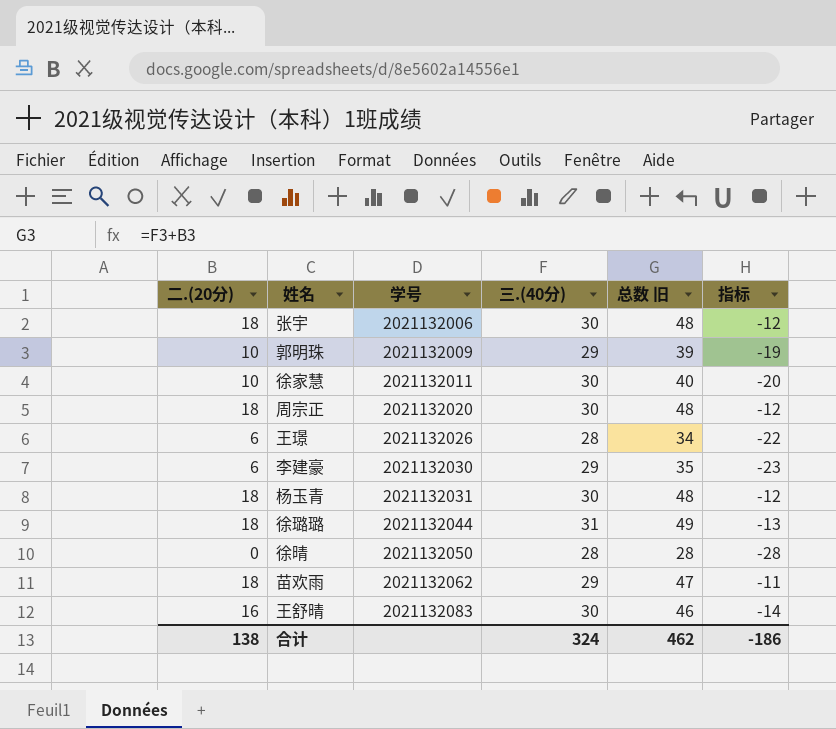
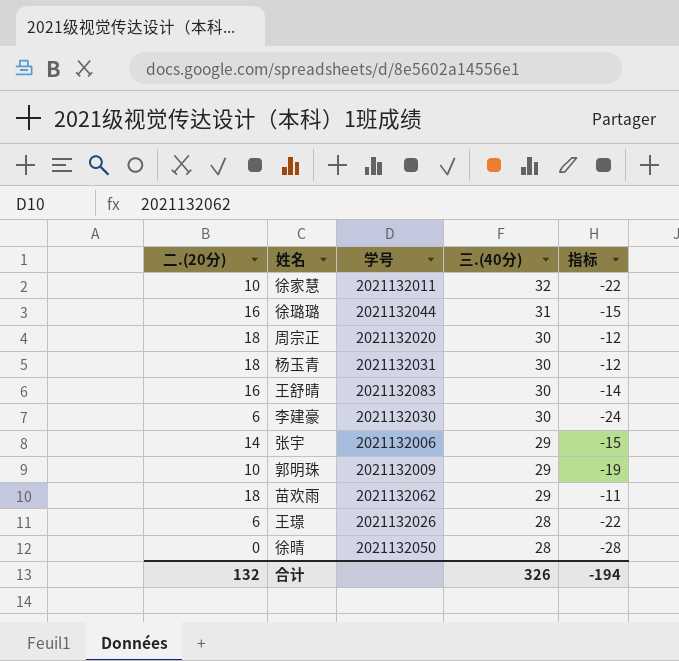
row order: 学号 ascending -> 三.(40分) descending
column 总数 旧 | formula: [二.(20分)] + [三.(40分)] -> none
徐家慧 | 三.(40分): 30 -> 32
徐家慧 | 指标: -20 -> -22
徐璐璐 | 二.(20分): 18 -> 16
徐璐璐 | 指标: -13 -> -15
李建豪 | 三.(40分): 29 -> 30
李建豪 | 指标: -23 -> -24
张宇 | 二.(20分): 18 -> 14
张宇 | 三.(40分): 30 -> 29
张宇 | 指标: -12 -> -15
合计 | 二.(20分): 138 -> 132
合计 | 三.(40分): 324 -> 326
合计 | 指标: -186 -> -194

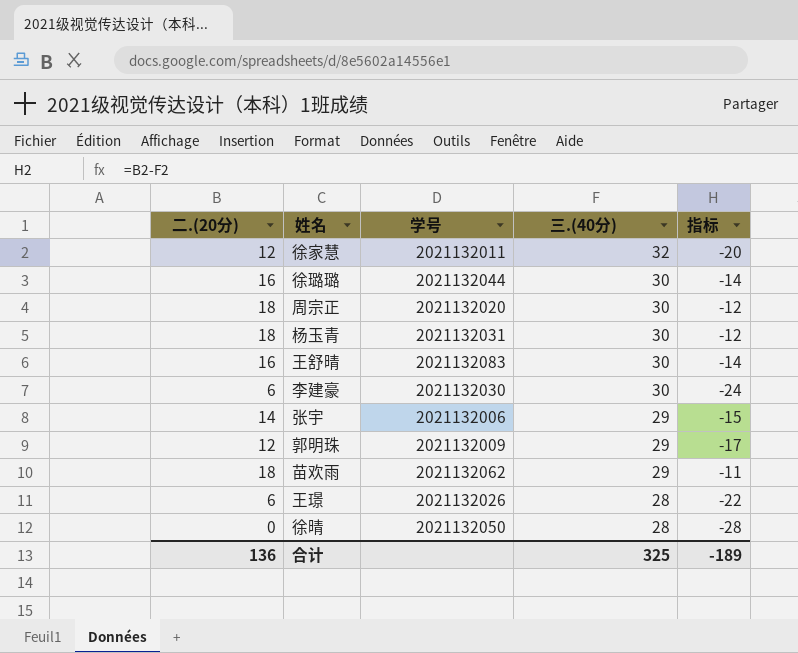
徐家慧 | 二.(20分): 10 -> 12
徐家慧 | 指标: -22 -> -20
徐璐璐 | 三.(40分): 31 -> 30
徐璐璐 | 指标: -15 -> -14
郭明珠 | 二.(20分): 10 -> 12
郭明珠 | 指标: -19 -> -17
合计 | 二.(20分): 132 -> 136
合计 | 三.(40分): 326 -> 325
合计 | 指标: -194 -> -189

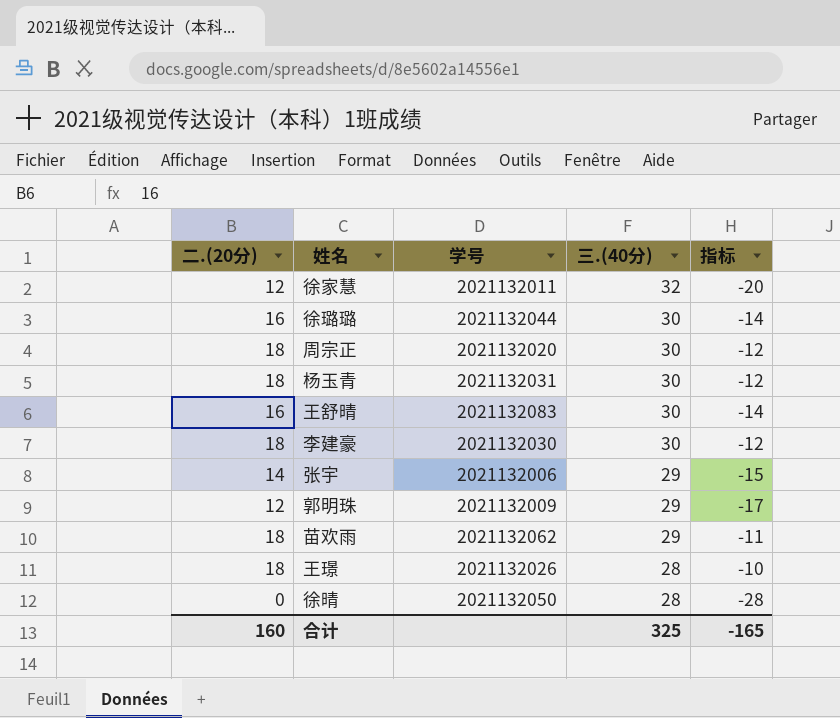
李建豪 | 二.(20分): 6 -> 18
李建豪 | 指标: -24 -> -12
王璟 | 二.(20分): 6 -> 18
王璟 | 指标: -22 -> -10
合计 | 二.(20分): 136 -> 160
合计 | 指标: -189 -> -165

